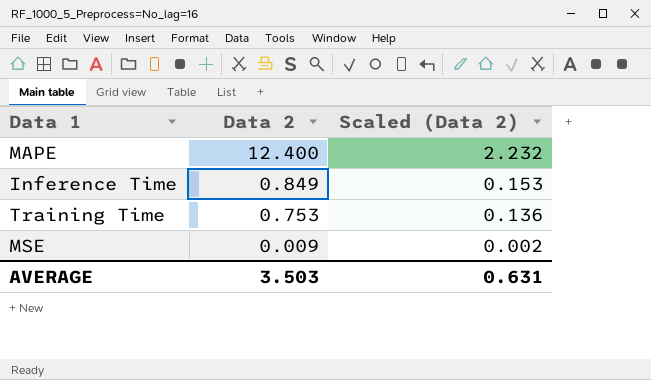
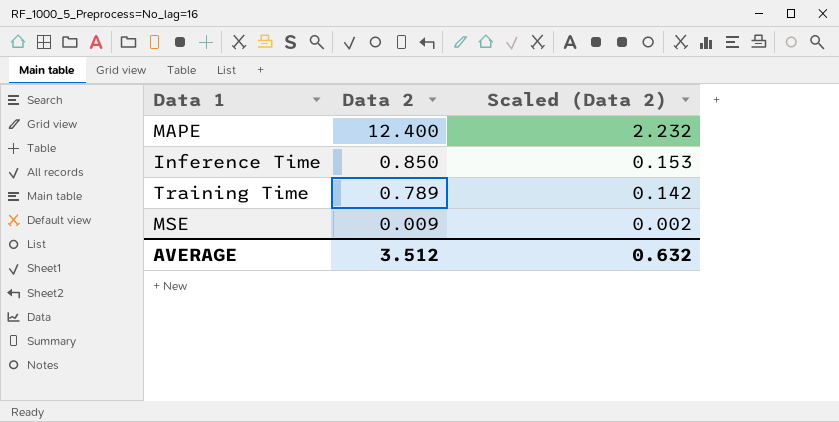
Inference Time | Data 2: 0.849 -> 0.850
Training Time | Data 2: 0.753 -> 0.789
Training Time | Scaled (Data 2): 0.136 -> 0.142
AVERAGE | Data 2: 3.503 -> 3.512
AVERAGE | Scaled (Data 2): 0.631 -> 0.632

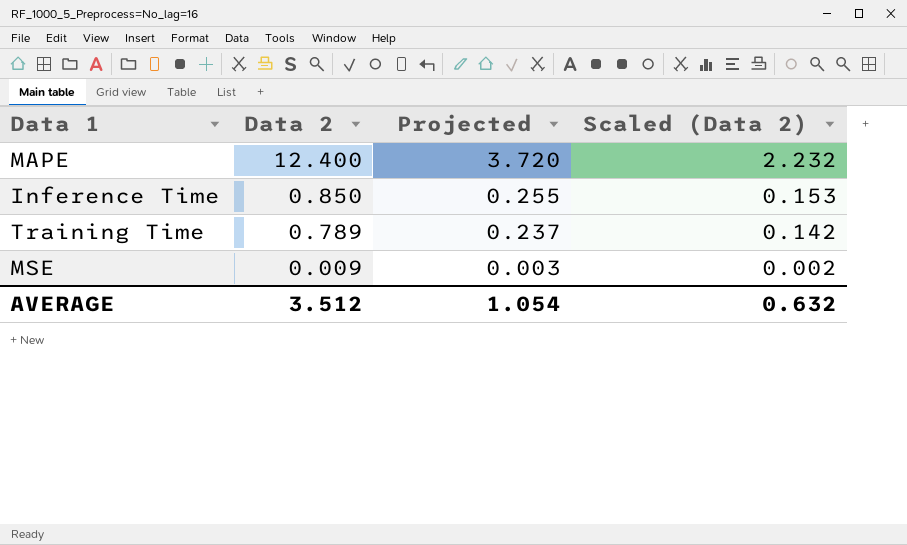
column Projected | formula: none -> [Data 2] * 0.3

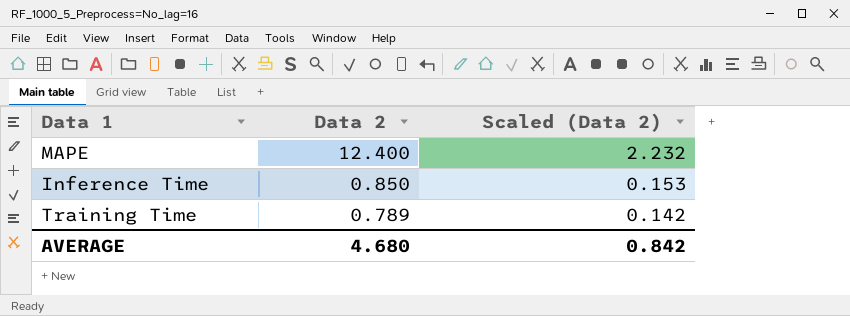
column Projected | formula: [Data 2] * 0.3 -> none
row MSE: 0.009 | 0.003 | 0.002 -> none
AVERAGE | Data 2: 3.512 -> 4.680
AVERAGE | Scaled (Data 2): 0.632 -> 0.842

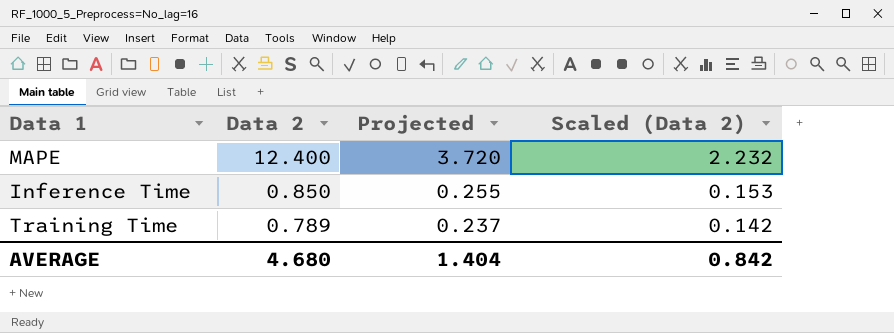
column Projected | formula: none -> [Data 2] * 0.3

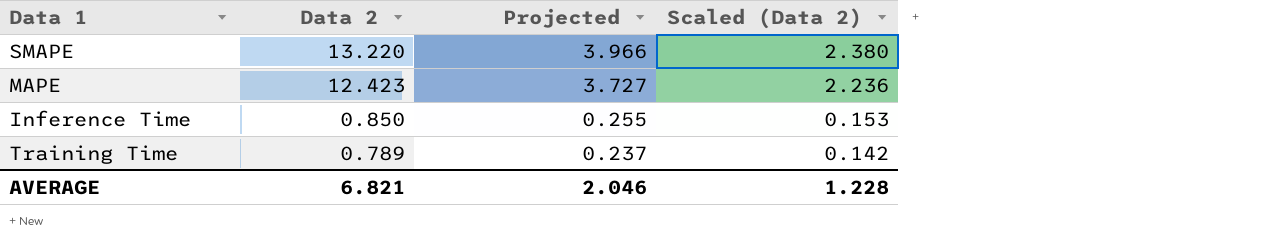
row SMAPE: none -> 13.220 | 3.966 | 2.380
MAPE | Data 2: 12.400 -> 12.423
MAPE | Projected: 3.720 -> 3.727
MAPE | Scaled (Data 2): 2.232 -> 2.236
AVERAGE | Data 2: 4.680 -> 6.821
AVERAGE | Projected: 1.404 -> 2.046
AVERAGE | Scaled (Data 2): 0.842 -> 1.228

